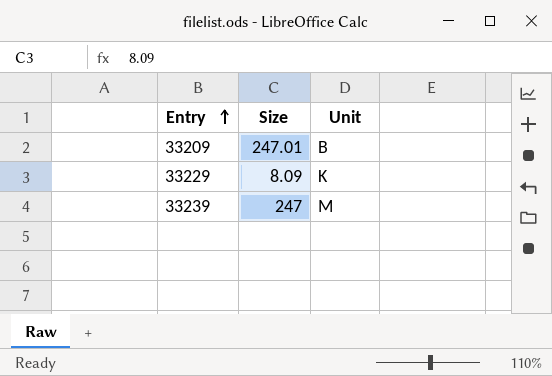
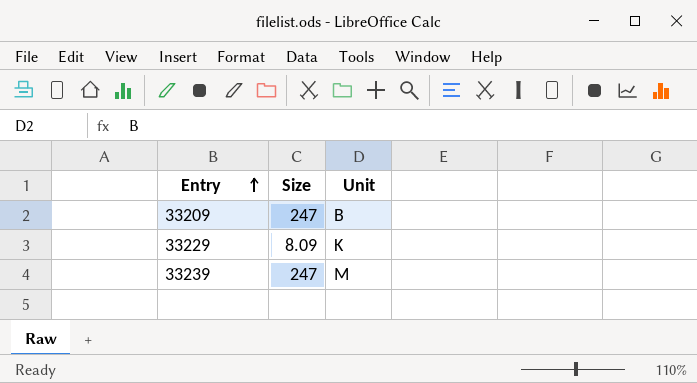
33209 | Size: 247.01 -> 247

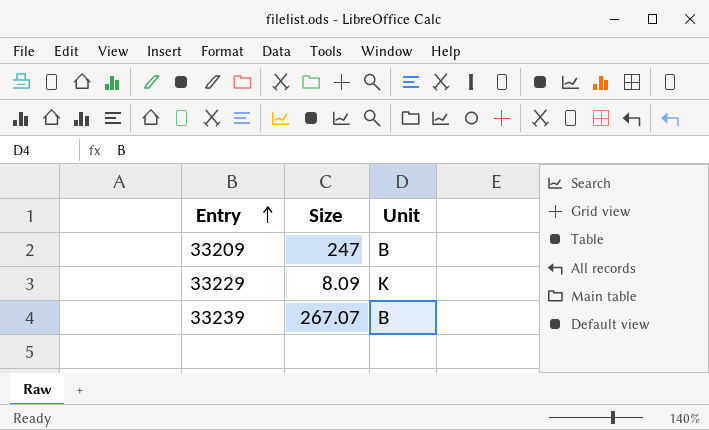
33239 | Size: 247 -> 267.07
33239 | Unit: M -> B

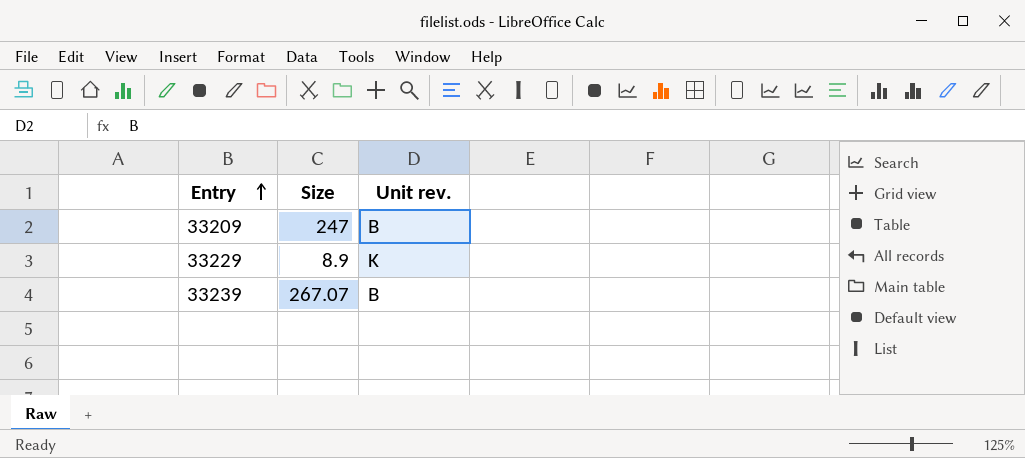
column name: Unit -> Unit rev.
33229 | Size: 8.09 -> 8.9

